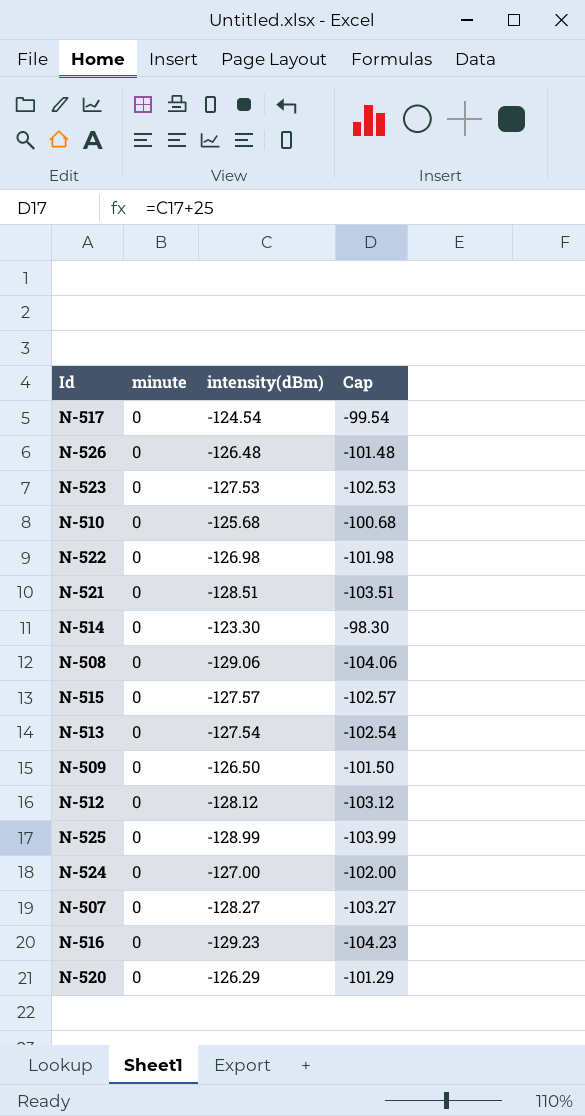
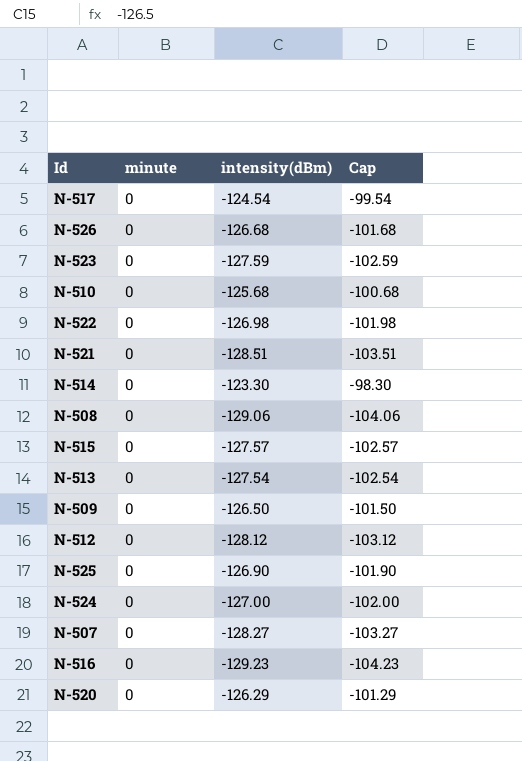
N-526 | intensity(dBm): -126.48 -> -126.68
N-526 | Cap: -101.48 -> -101.68
N-523 | intensity(dBm): -127.53 -> -127.59
N-523 | Cap: -102.53 -> -102.59
N-525 | intensity(dBm): -128.99 -> -126.90
N-525 | Cap: -103.99 -> -101.90

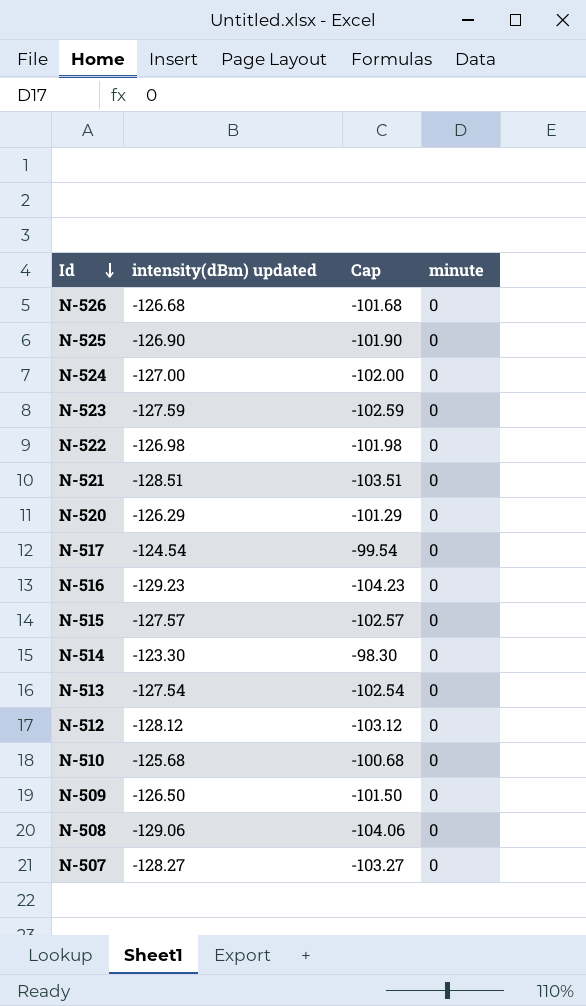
row order: none -> Id descending
column name: intensity(dBm) -> intensity(dBm) updated
column minute | position: 2 -> 4

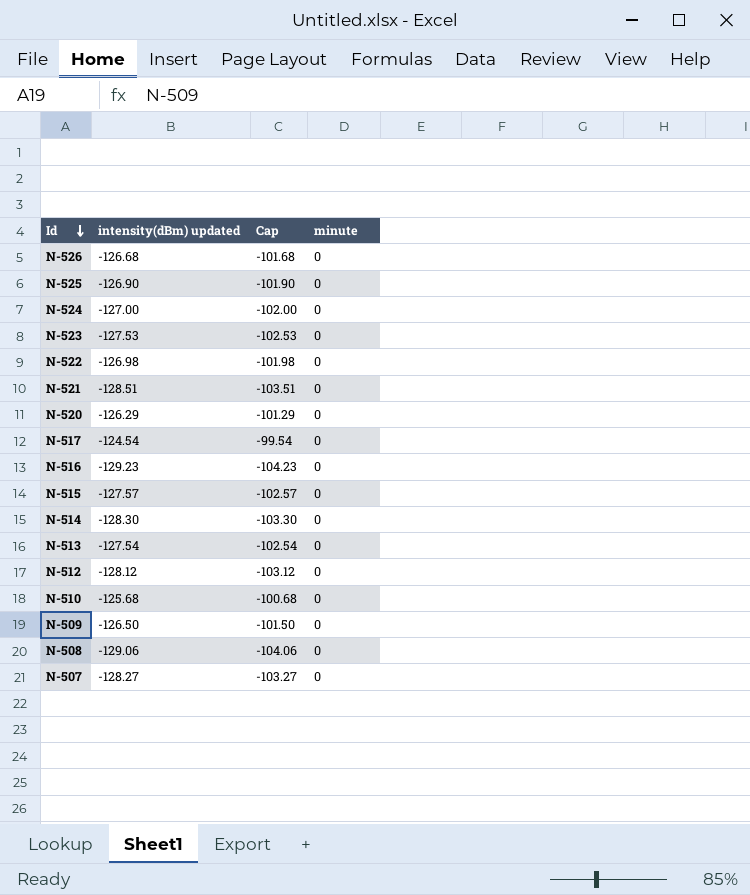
N-523 | intensity(dBm) updated: -127.59 -> -127.53
N-523 | Cap: -102.59 -> -102.53
N-514 | intensity(dBm) updated: -123.30 -> -128.30
N-514 | Cap: -98.30 -> -103.30

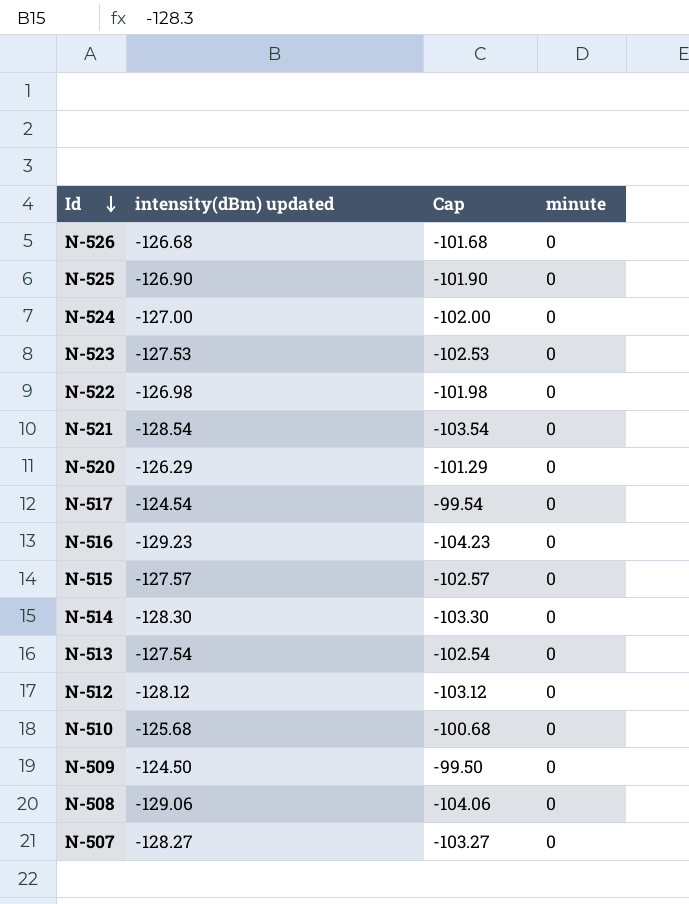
N-521 | intensity(dBm) updated: -128.51 -> -128.54
N-521 | Cap: -103.51 -> -103.54
N-509 | intensity(dBm) updated: -126.50 -> -124.50
N-509 | Cap: -101.50 -> -99.50

